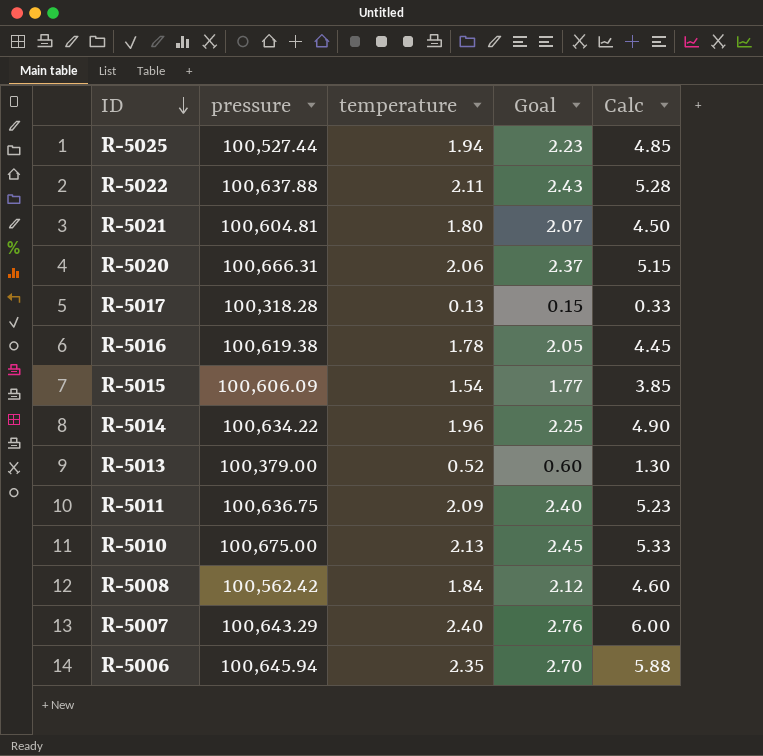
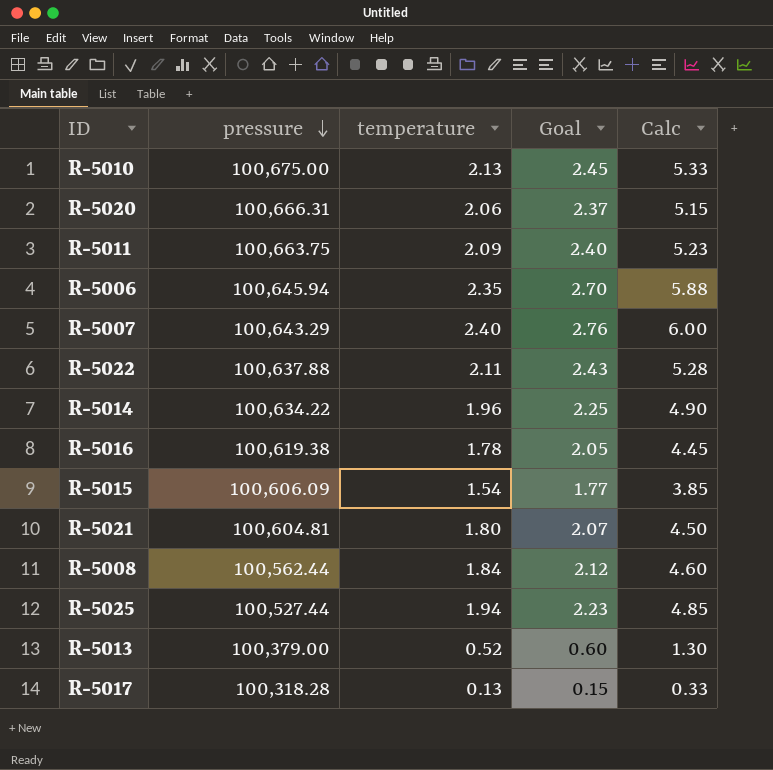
row order: ID descending -> pressure descending
R-5011 | pressure: 100,636.75 -> 100,663.75
R-5008 | pressure: 100,562.42 -> 100,562.44

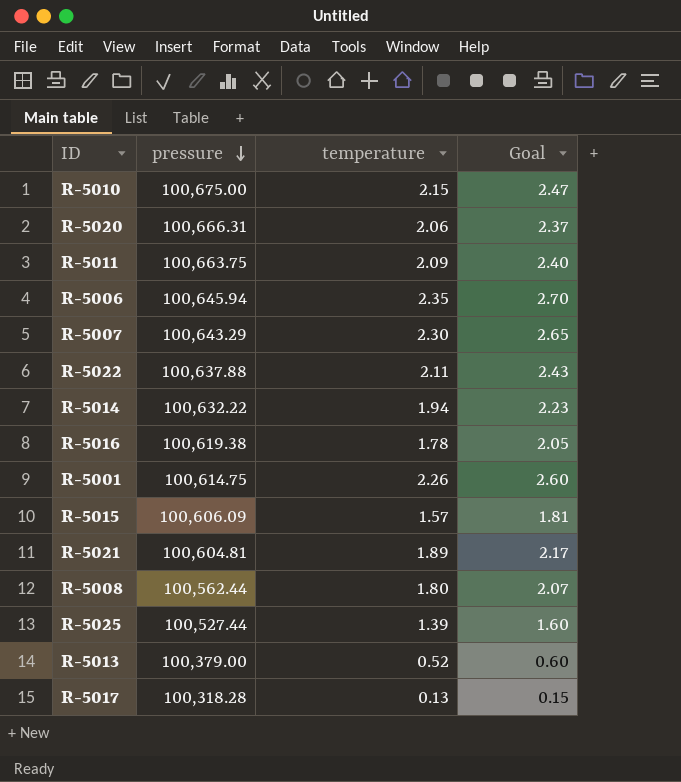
column Calc | formula: [temperature] * 2.5 -> none
R-5010 | temperature: 2.13 -> 2.15
R-5010 | Goal: 2.45 -> 2.47
R-5007 | temperature: 2.40 -> 2.30
R-5007 | Goal: 2.76 -> 2.65
R-5014 | pressure: 100,634.22 -> 100,632.22
R-5014 | temperature: 1.96 -> 1.94
R-5014 | Goal: 2.25 -> 2.23
row R-5001: none -> 100,614.75 | 2.26 | 2.60
R-5015 | temperature: 1.54 -> 1.57
R-5015 | Goal: 1.77 -> 1.81
R-5021 | temperature: 1.80 -> 1.89
R-5021 | Goal: 2.07 -> 2.17
R-5008 | temperature: 1.84 -> 1.80
R-5008 | Goal: 2.12 -> 2.07
R-5025 | temperature: 1.94 -> 1.39
R-5025 | Goal: 2.23 -> 1.60

